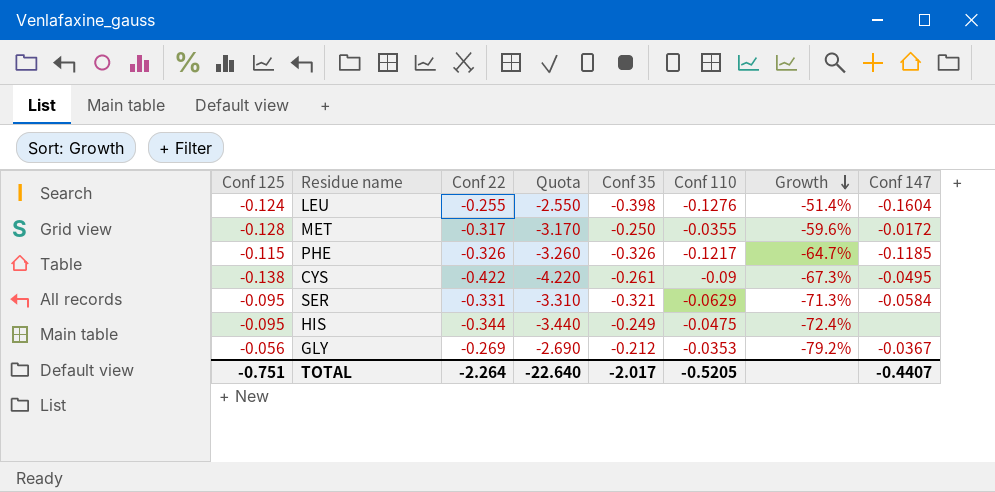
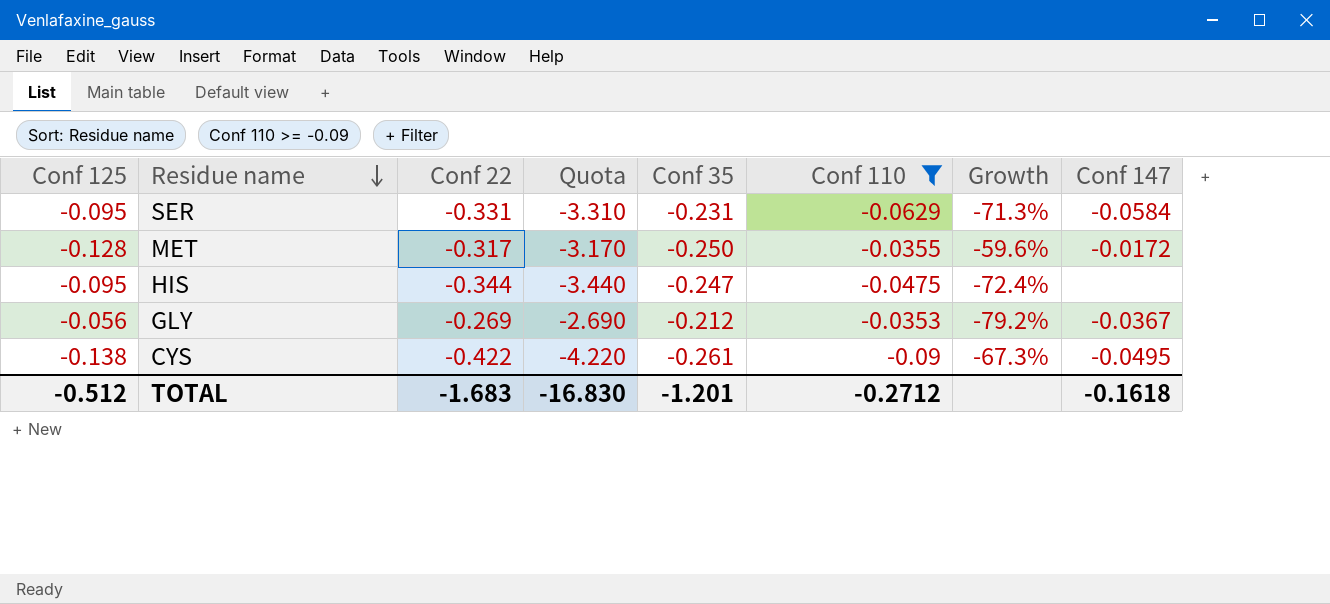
filter: none -> Conf 110 >= -0.09
row order: Growth descending -> Residue name descending
SER | Conf 35: -0.321 -> -0.231
HIS | Conf 35: -0.249 -> -0.247
TOTAL | Conf 125: -0.751 -> -0.512
TOTAL | Conf 22: -2.264 -> -1.683
TOTAL | Quota: -22.640 -> -16.830
TOTAL | Conf 35: -2.017 -> -1.201
TOTAL | Conf 110: -0.5205 -> -0.2712
TOTAL | Conf 147: -0.4407 -> -0.1618

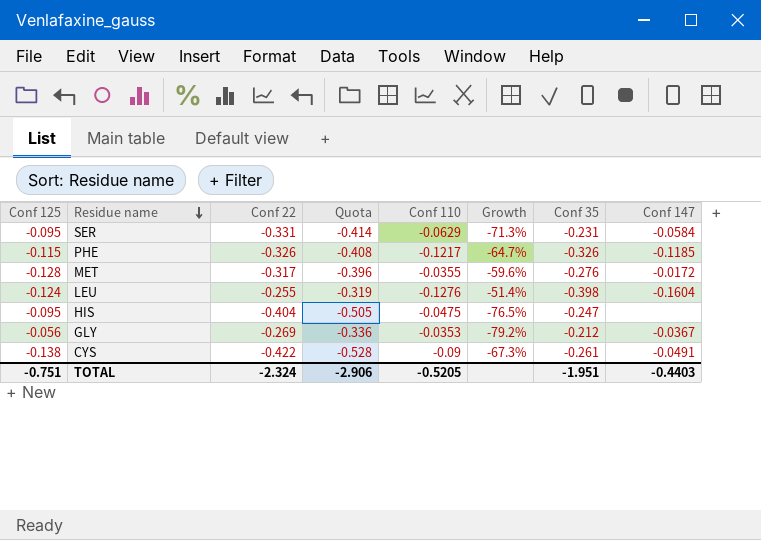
filter: Conf 110 >= -0.09 -> none
column Quota | formula: [Conf 22] * 10 -> [Conf 22] * 1.25
column Conf 35 | position: 5 -> 7
MET | Conf 35: -0.250 -> -0.276
HIS | Conf 22: -0.344 -> -0.404
HIS | Growth: -72.4% -> -76.5%
CYS | Conf 147: -0.0495 -> -0.0491
TOTAL | Conf 125: -0.512 -> -0.751
TOTAL | Conf 22: -1.683 -> -2.324
TOTAL | Quota: -16.830 -> -2.906
TOTAL | Conf 110: -0.2712 -> -0.5205
TOTAL | Conf 35: -1.201 -> -1.951
TOTAL | Conf 147: -0.1618 -> -0.4403

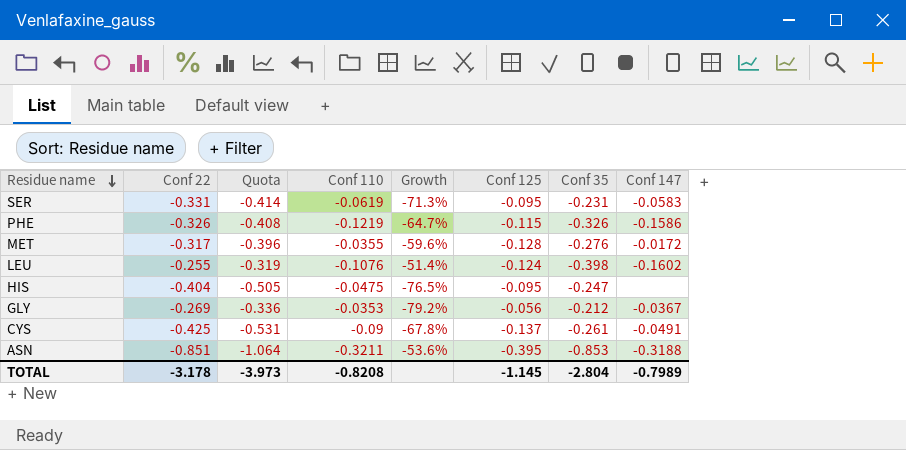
column Conf 125 | position: 1 -> 6
SER | Conf 110: -0.0629 -> -0.0619
SER | Conf 147: -0.0584 -> -0.0583
PHE | Conf 110: -0.1217 -> -0.1219
PHE | Conf 147: -0.1185 -> -0.1586
LEU | Conf 110: -0.1276 -> -0.1076
LEU | Conf 147: -0.1604 -> -0.1602
CYS | Conf 22: -0.422 -> -0.425
CYS | Quota: -0.528 -> -0.531
CYS | Growth: -67.3% -> -67.8%
CYS | Conf 125: -0.138 -> -0.137
row ASN: none -> -0.851 | -1.064 | -0.3211 | -53.6% | -0.395 | -0.853 | -0.3188
TOTAL | Conf 22: -2.324 -> -3.178
TOTAL | Quota: -2.906 -> -3.973
TOTAL | Conf 110: -0.5205 -> -0.8208
TOTAL | Conf 125: -0.751 -> -1.145
TOTAL | Conf 35: -1.951 -> -2.804
TOTAL | Conf 147: -0.4403 -> -0.7989

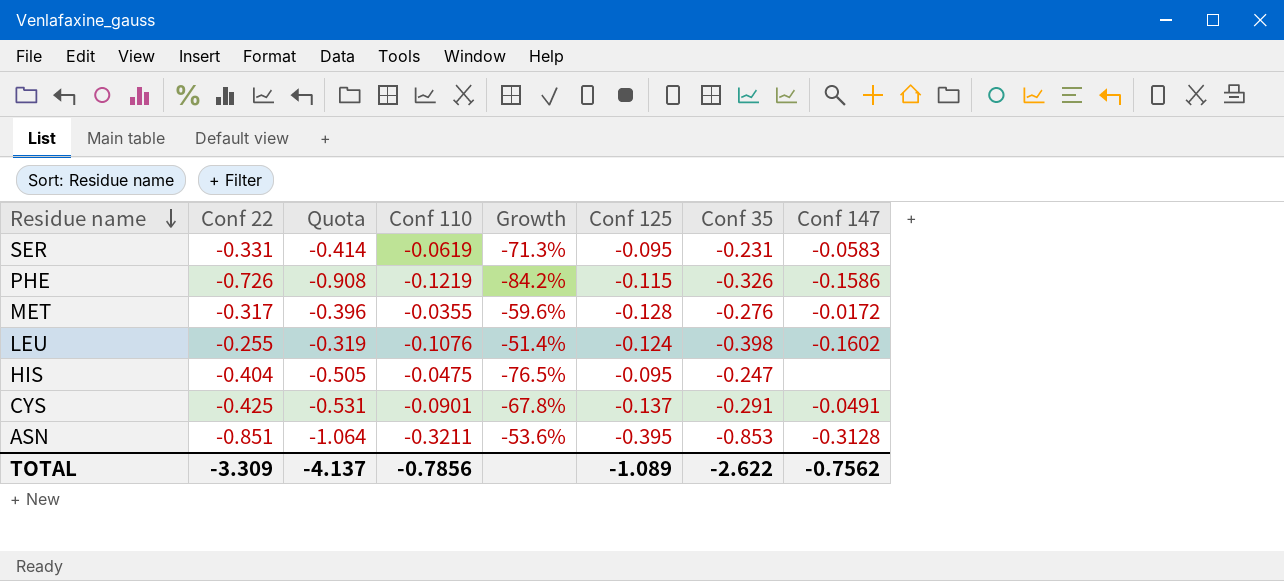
row GLY: -0.269 | -0.336 | -0.0353 | -79.2% | -0.056 | -0.212 | -0.0367 -> none
PHE | Conf 22: -0.326 -> -0.726
PHE | Quota: -0.408 -> -0.908
PHE | Growth: -64.7% -> -84.2%
CYS | Conf 110: -0.09 -> -0.0901
CYS | Conf 35: -0.261 -> -0.291
ASN | Conf 147: -0.3188 -> -0.3128
TOTAL | Conf 22: -3.178 -> -3.309
TOTAL | Quota: -3.973 -> -4.137
TOTAL | Conf 110: -0.8208 -> -0.7856
TOTAL | Conf 125: -1.145 -> -1.089
TOTAL | Conf 35: -2.804 -> -2.622
TOTAL | Conf 147: -0.7989 -> -0.7562

